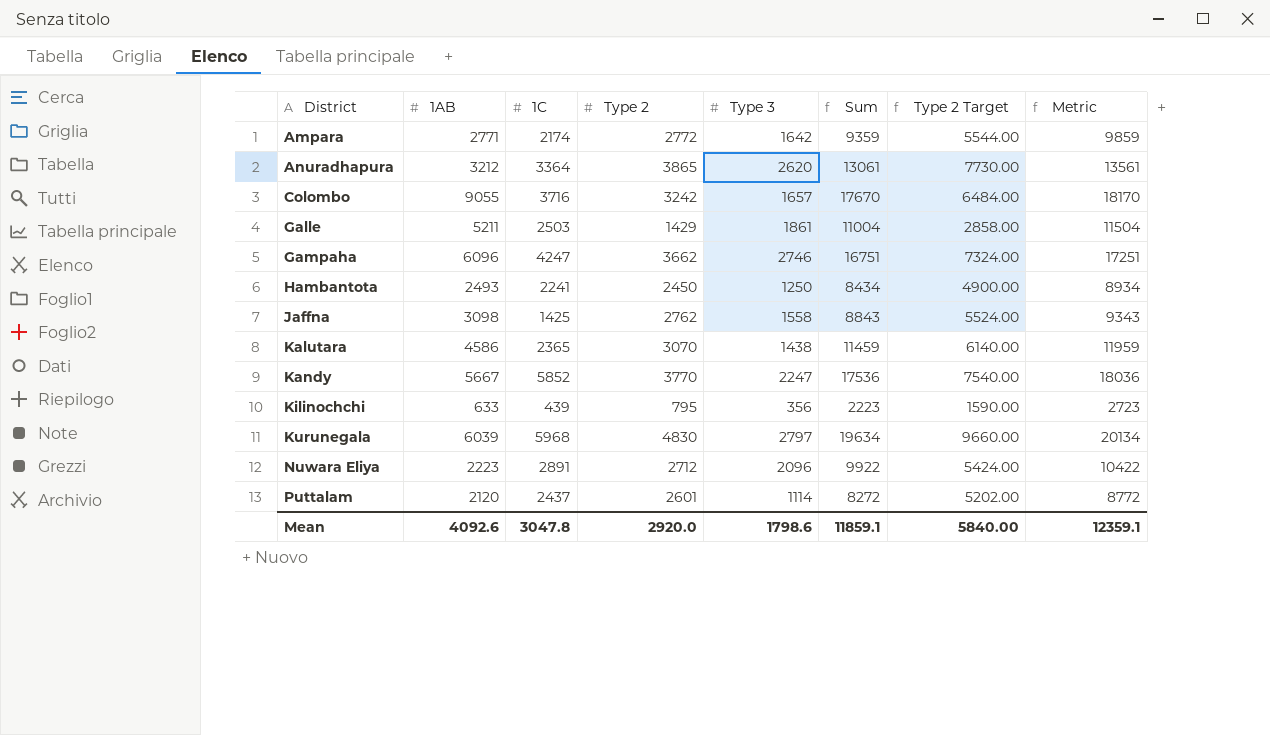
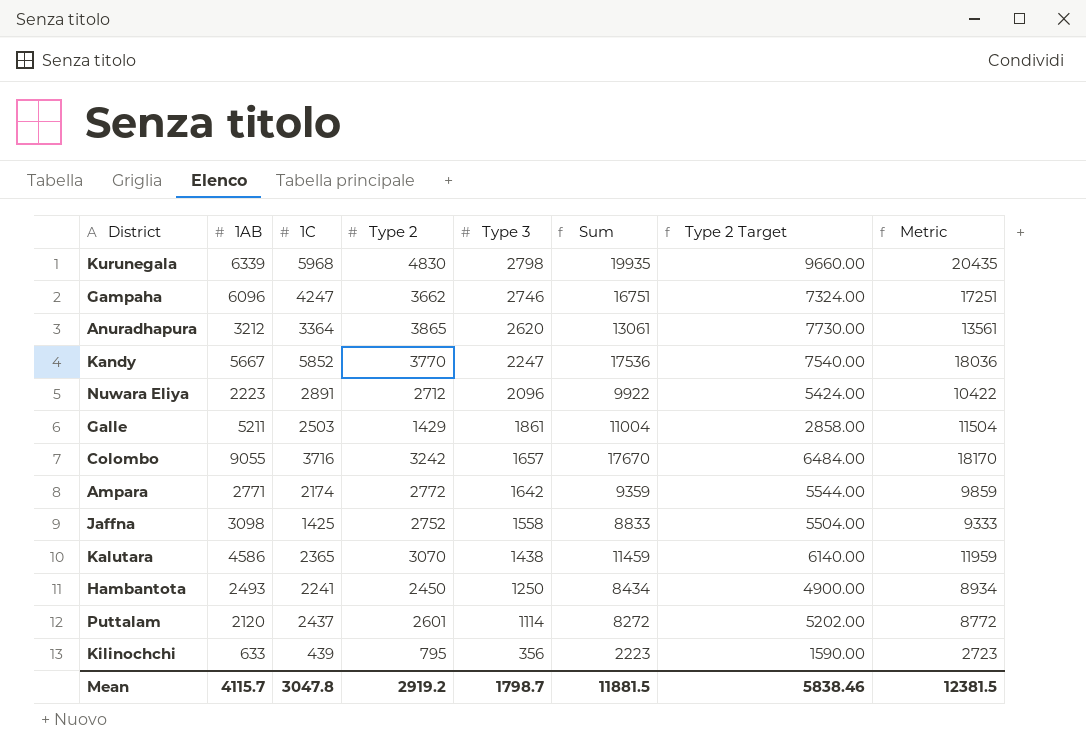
row order: District ascending -> Type 3 descending
Kurunegala | 1AB: 6039 -> 6339
Kurunegala | Type 3: 2797 -> 2798
Kurunegala | Sum: 19634 -> 19935
Kurunegala | Metric: 20134 -> 20435
Jaffna | Type 2: 2762 -> 2752
Jaffna | Sum: 8843 -> 8833
Jaffna | Type 2 Target: 5524.00 -> 5504.00
Jaffna | Metric: 9343 -> 9333
Mean | 1AB: 4092.6 -> 4115.7
Mean | Type 2: 2920.0 -> 2919.2
Mean | Type 3: 1798.6 -> 1798.7
Mean | Sum: 11859.1 -> 11881.5
Mean | Type 2 Target: 5840.00 -> 5838.46
Mean | Metric: 12359.1 -> 12381.5

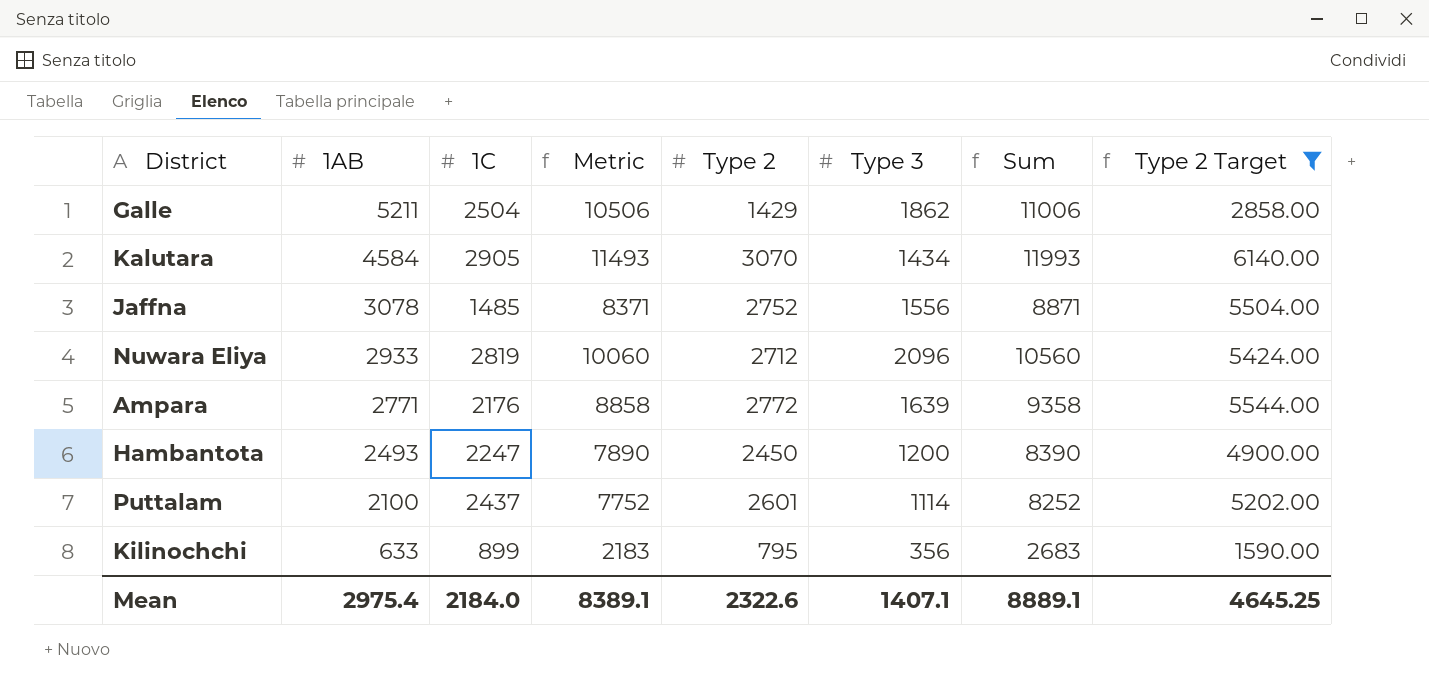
filter: none -> Type 2 Target <= 6140.00
row order: Type 3 descending -> 1AB descending
column Metric | formula: [Sum] + 500 -> [Sum] - 500
column Metric | position: 8 -> 4
Galle | 1C: 2503 -> 2504
Galle | Type 3: 1861 -> 1862
Galle | Sum: 11004 -> 11006
Kalutara | 1AB: 4586 -> 4584
Kalutara | 1C: 2365 -> 2905
Kalutara | Type 3: 1438 -> 1434
Kalutara | Sum: 11459 -> 11993
Jaffna | 1AB: 3098 -> 3078
Jaffna | 1C: 1425 -> 1485
Jaffna | Type 3: 1558 -> 1556
Jaffna | Sum: 8833 -> 8871
Nuwara Eliya | 1AB: 2223 -> 2933
Nuwara Eliya | 1C: 2891 -> 2819
Nuwara Eliya | Sum: 9922 -> 10560
Ampara | 1C: 2174 -> 2176
Ampara | Type 3: 1642 -> 1639
Ampara | Sum: 9359 -> 9358
Hambantota | 1C: 2241 -> 2247
Hambantota | Type 3: 1250 -> 1200
Hambantota | Sum: 8434 -> 8390
Puttalam | 1AB: 2120 -> 2100
Puttalam | Sum: 8272 -> 8252
Kilinochchi | 1C: 439 -> 899
Kilinochchi | Sum: 2223 -> 2683
Mean | 1AB: 4115.7 -> 2975.4
Mean | 1C: 3047.8 -> 2184.0
Mean | Metric: 12381.5 -> 8389.1
Mean | Type 2: 2919.2 -> 2322.6
Mean | Type 3: 1798.7 -> 1407.1
Mean | Sum: 11881.5 -> 8889.1
Mean | Type 2 Target: 5838.46 -> 4645.25

